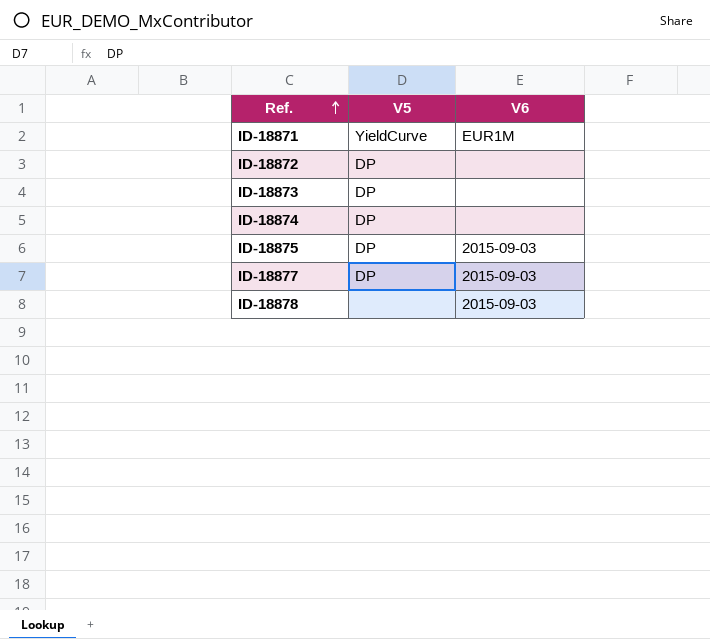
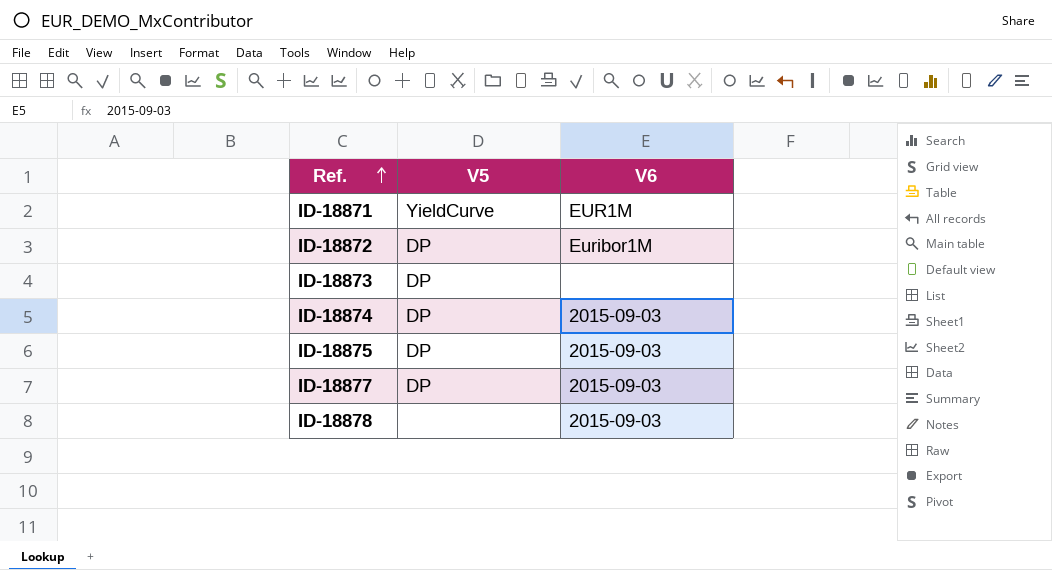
ID-18872 | V6: none -> Euribor1M
ID-18874 | V6: none -> 2015-09-03

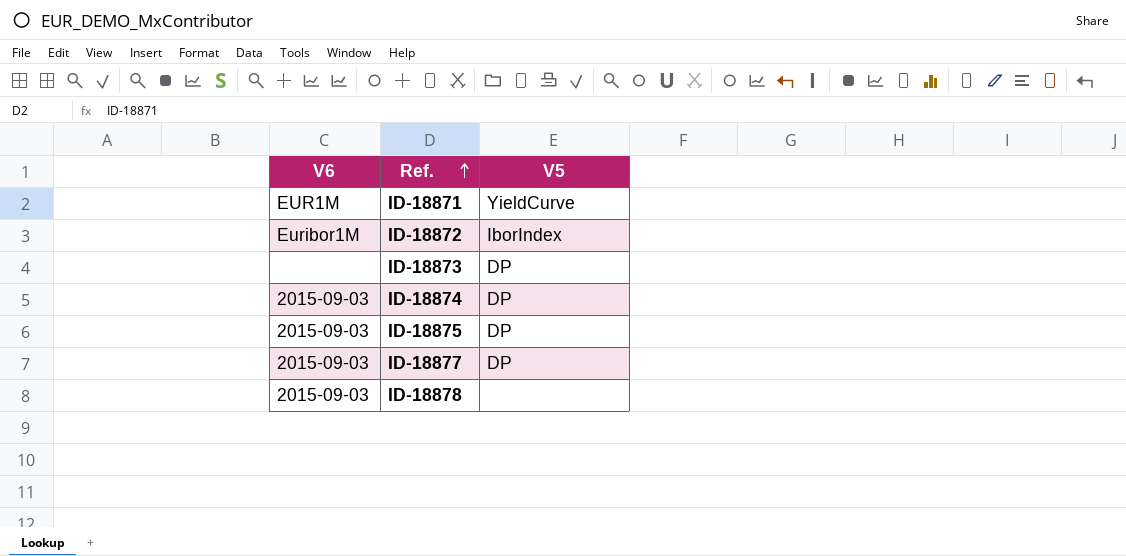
column V6 | position: 3 -> 1
ID-18872 | V5: DP -> IborIndex

